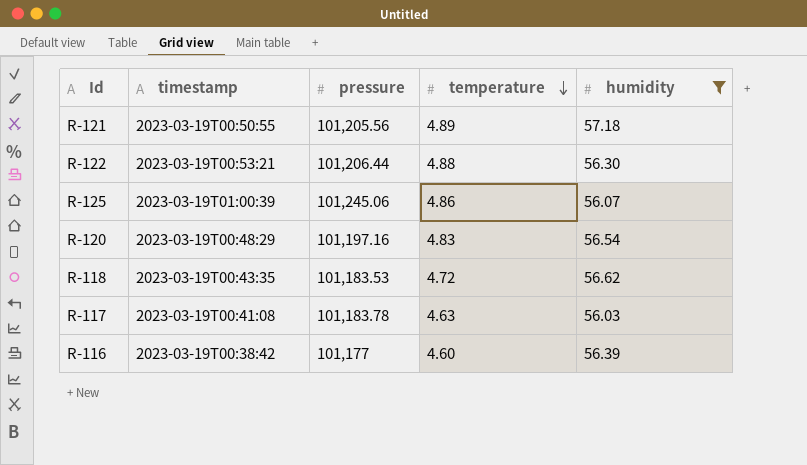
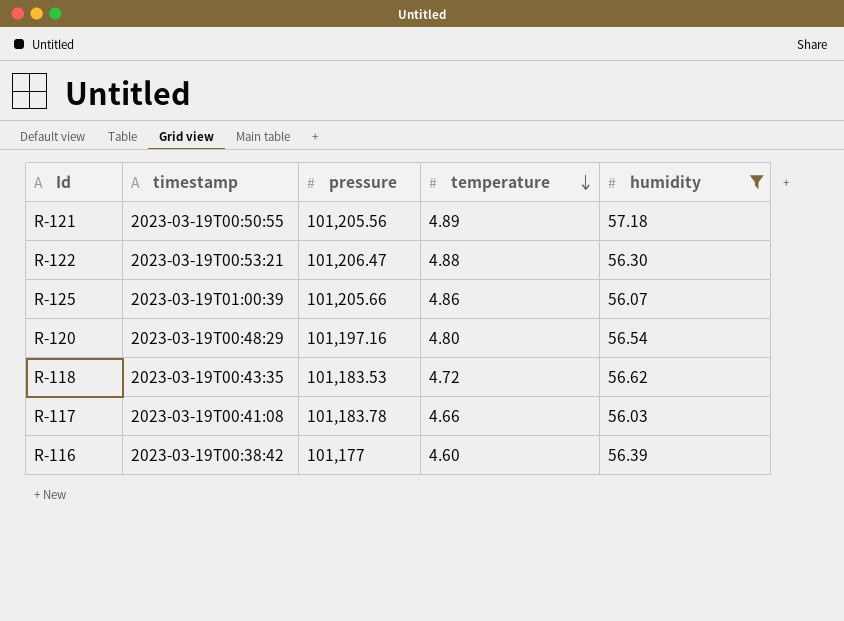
R-122 | pressure: 101,206.44 -> 101,206.47
R-125 | pressure: 101,245.06 -> 101,205.66
R-120 | temperature: 4.83 -> 4.80
R-117 | temperature: 4.63 -> 4.66

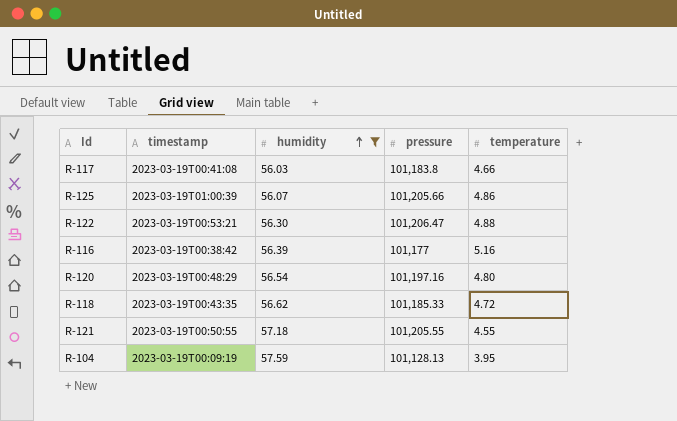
row order: temperature descending -> humidity ascending
column humidity | position: 5 -> 3
R-117 | pressure: 101,183.78 -> 101,183.8
R-116 | temperature: 4.60 -> 5.16
R-118 | pressure: 101,183.53 -> 101,185.33
R-121 | pressure: 101,205.56 -> 101,205.55
R-121 | temperature: 4.89 -> 4.55
row R-104: none -> 2023-03-19T00:09:19 | 57.59 | 101,128.13 | 3.95

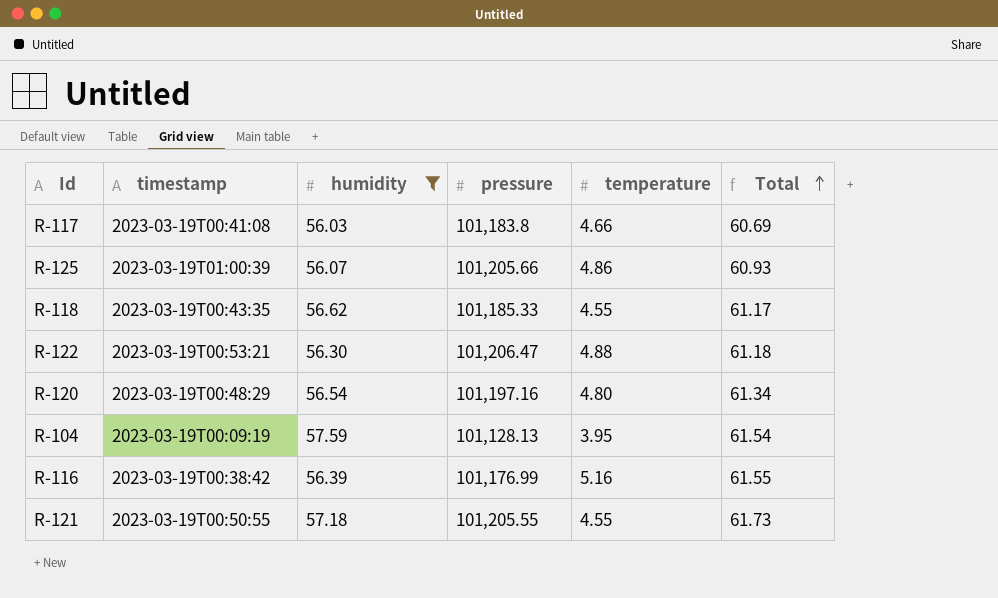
row order: humidity ascending -> Total ascending
column Total | formula: none -> [humidity] + [temperature]
R-118 | temperature: 4.72 -> 4.55
R-116 | pressure: 101,177 -> 101,176.99

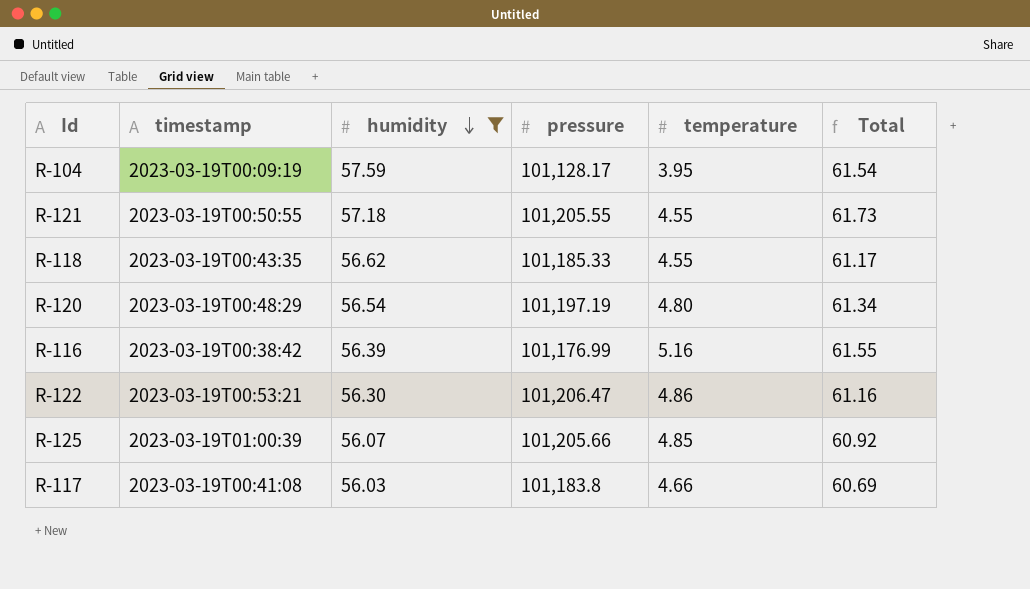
row order: Total ascending -> humidity descending
R-104 | pressure: 101,128.13 -> 101,128.17
R-120 | pressure: 101,197.16 -> 101,197.19
R-122 | temperature: 4.88 -> 4.86
R-122 | Total: 61.18 -> 61.16
R-125 | temperature: 4.86 -> 4.85
R-125 | Total: 60.93 -> 60.92

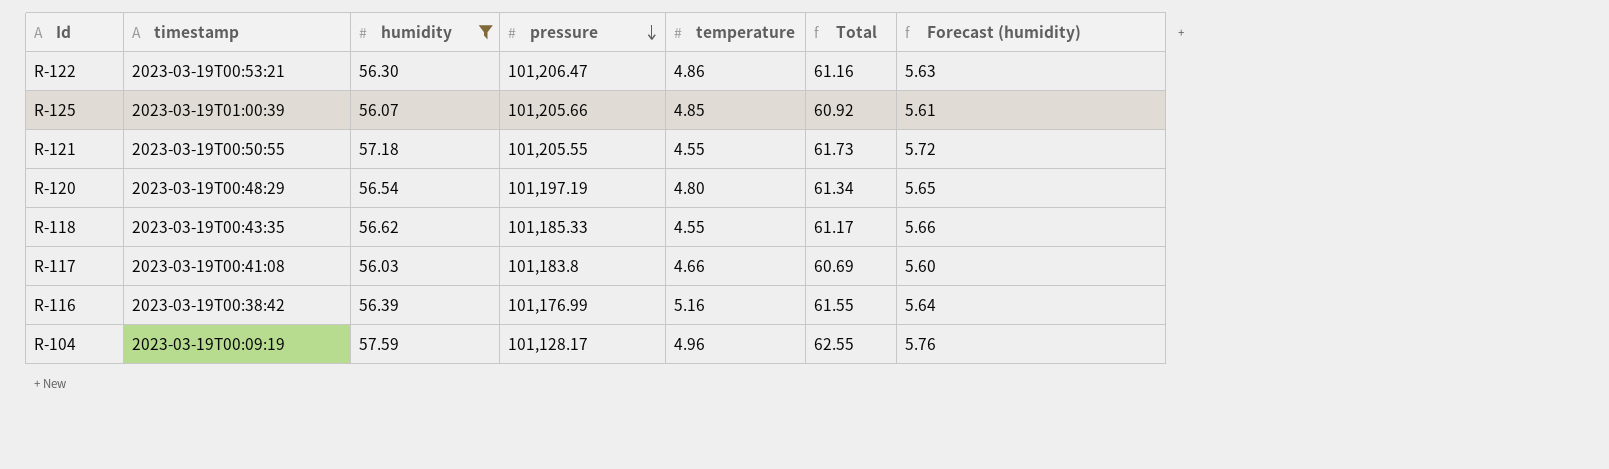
row order: humidity descending -> pressure descending
column Forecast (humidity) | formula: none -> [humidity] * 0.1
R-104 | temperature: 3.95 -> 4.96
R-104 | Total: 61.54 -> 62.55

